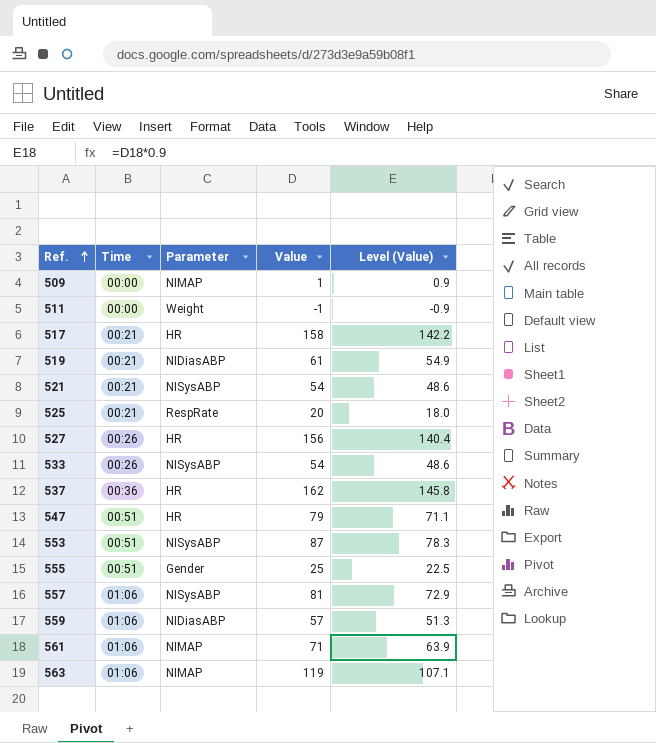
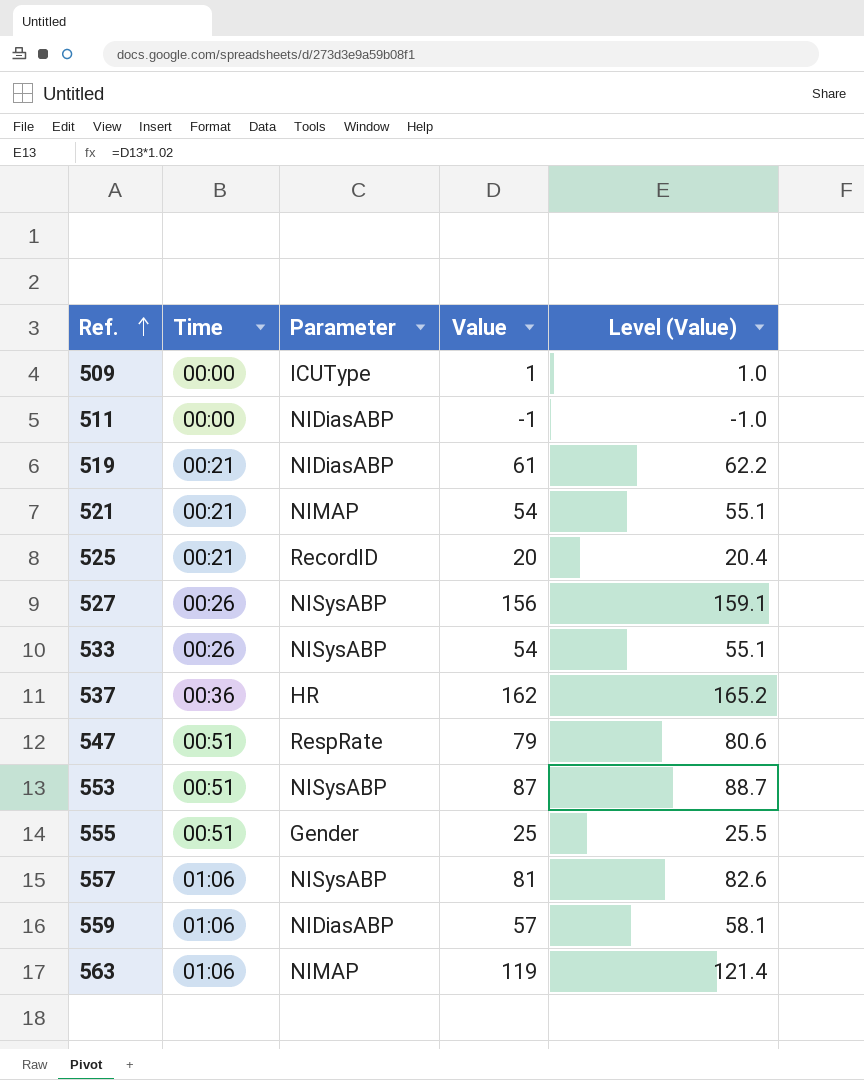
column Level (Value) | formula: [Value] * 0.9 -> [Value] * 1.02
row 517: 00:21 | HR | 158 | 142.2 -> none
row 561: 01:06 | NIMAP | 71 | 63.9 -> none
509 | Parameter: NIMAP -> ICUType
511 | Parameter: Weight -> NIDiasABP
521 | Parameter: NISysABP -> NIMAP
525 | Parameter: RespRate -> RecordID
527 | Parameter: HR -> NISysABP
547 | Parameter: HR -> RespRate

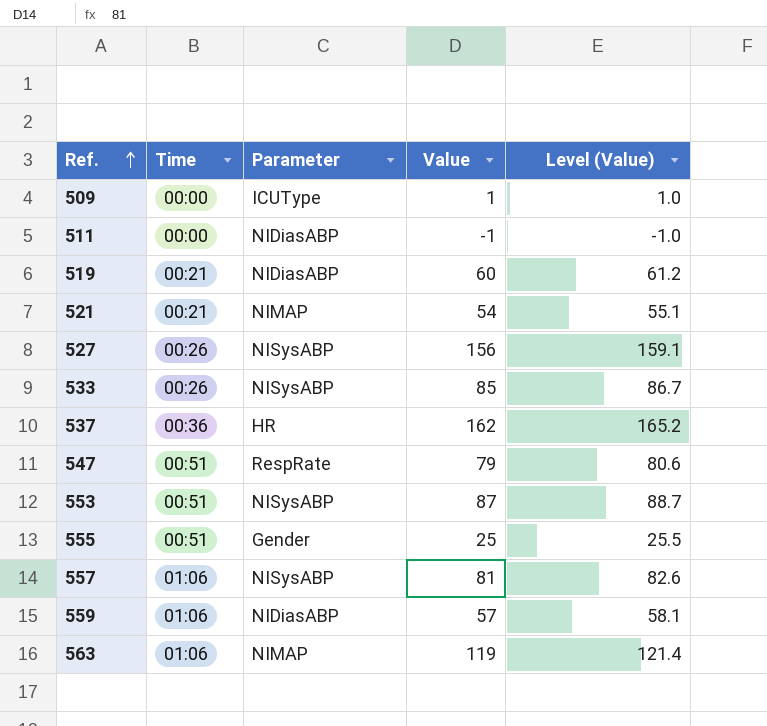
row 525: 00:21 | RecordID | 20 | 20.4 -> none
519 | Value: 61 -> 60
519 | Level (Value): 62.2 -> 61.2
533 | Value: 54 -> 85
533 | Level (Value): 55.1 -> 86.7

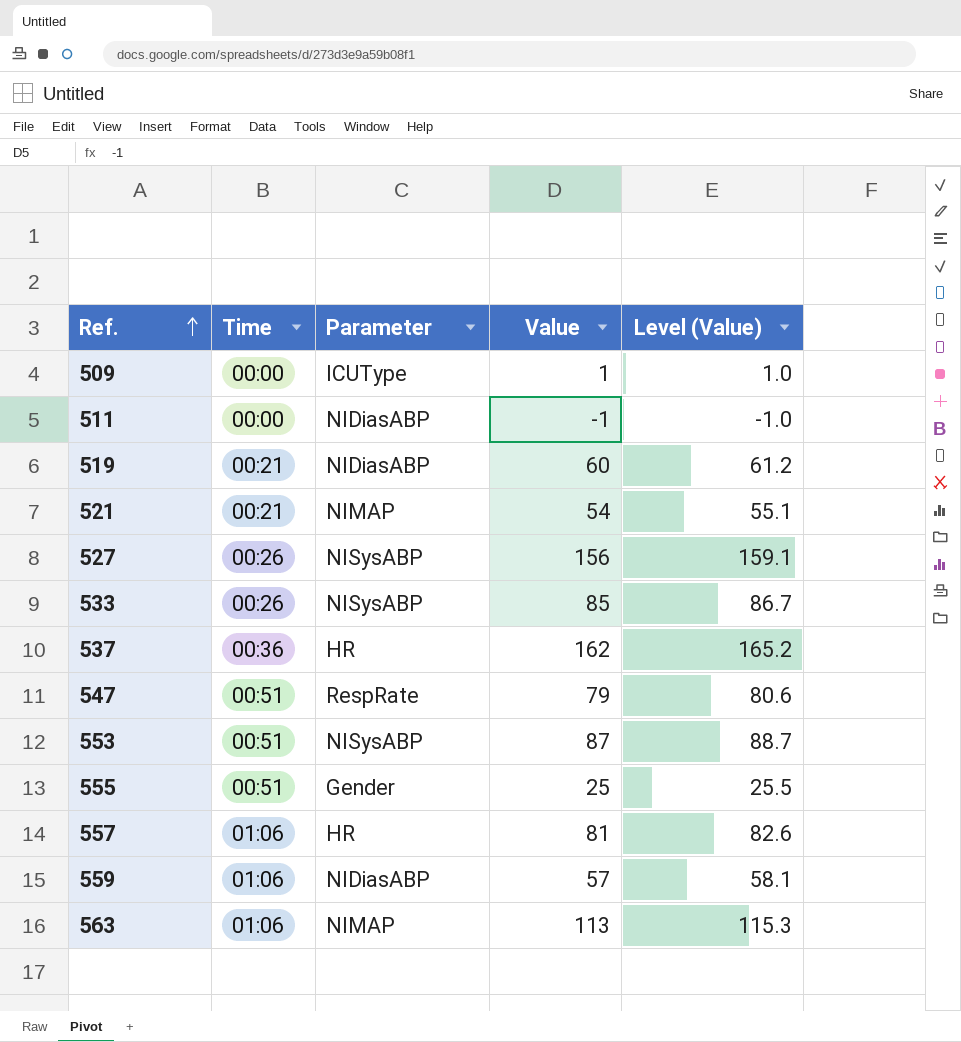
557 | Parameter: NISysABP -> HR
563 | Value: 119 -> 113
563 | Level (Value): 121.4 -> 115.3

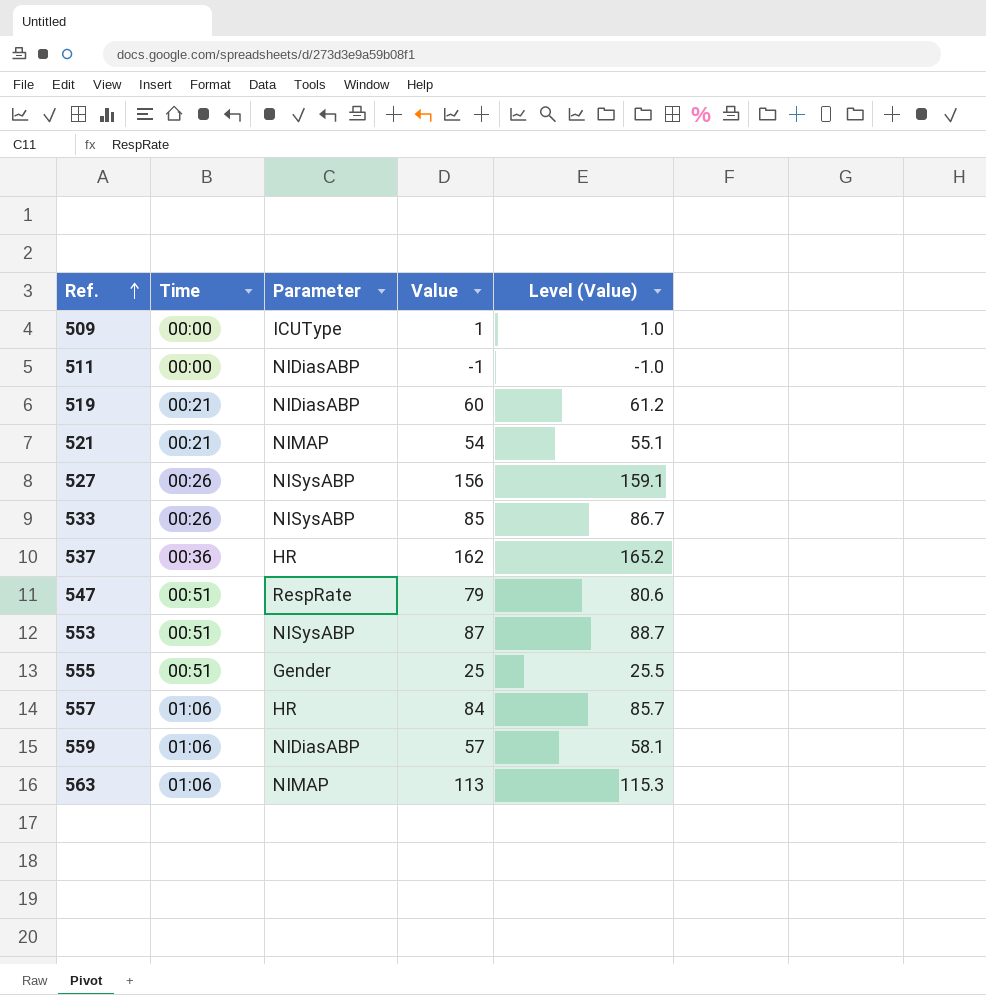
557 | Value: 81 -> 84
557 | Level (Value): 82.6 -> 85.7

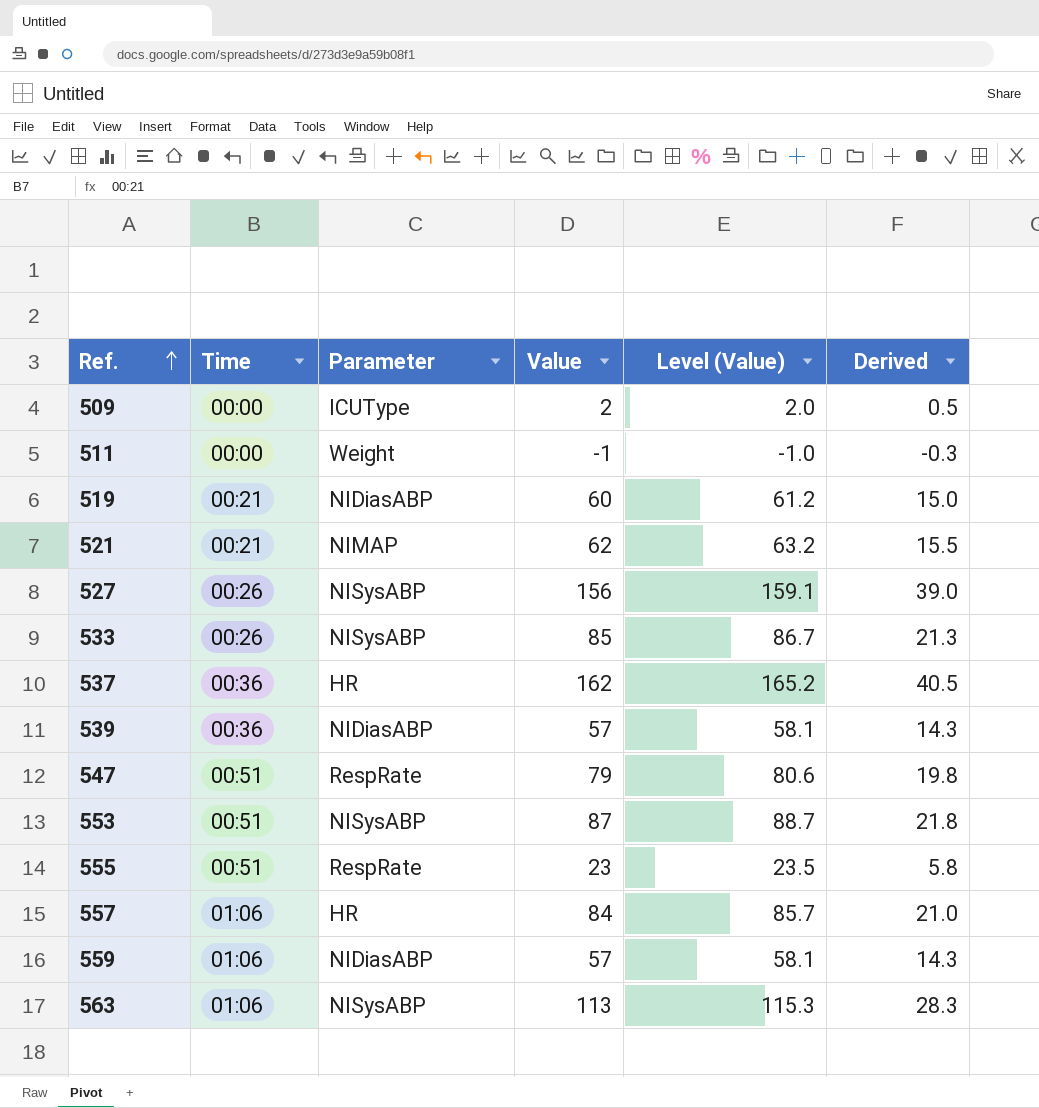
column Derived | formula: none -> [Value] * 0.25
509 | Value: 1 -> 2
509 | Level (Value): 1.0 -> 2.0
511 | Parameter: NIDiasABP -> Weight
521 | Value: 54 -> 62
521 | Level (Value): 55.1 -> 63.2
row 539: none -> 00:36 | NIDiasABP | 57 | 58.1 | 14.3
555 | Parameter: Gender -> RespRate
555 | Value: 25 -> 23
555 | Level (Value): 25.5 -> 23.5
563 | Parameter: NIMAP -> NISysABP

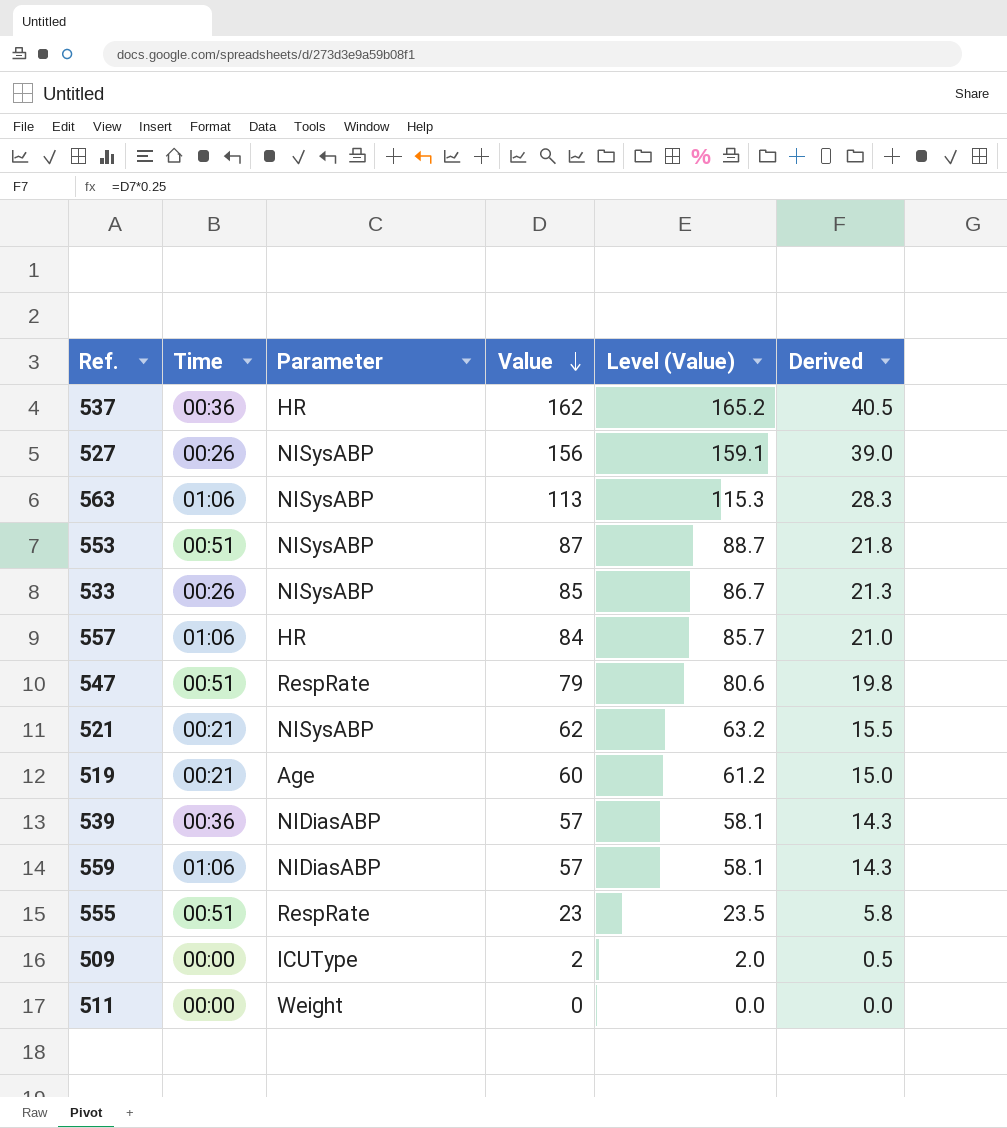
row order: Ref. ascending -> Value descending
521 | Parameter: NIMAP -> NISysABP
519 | Parameter: NIDiasABP -> Age
511 | Value: -1 -> 0
511 | Level (Value): -1.0 -> 0.0
511 | Derived: -0.3 -> 0.0

